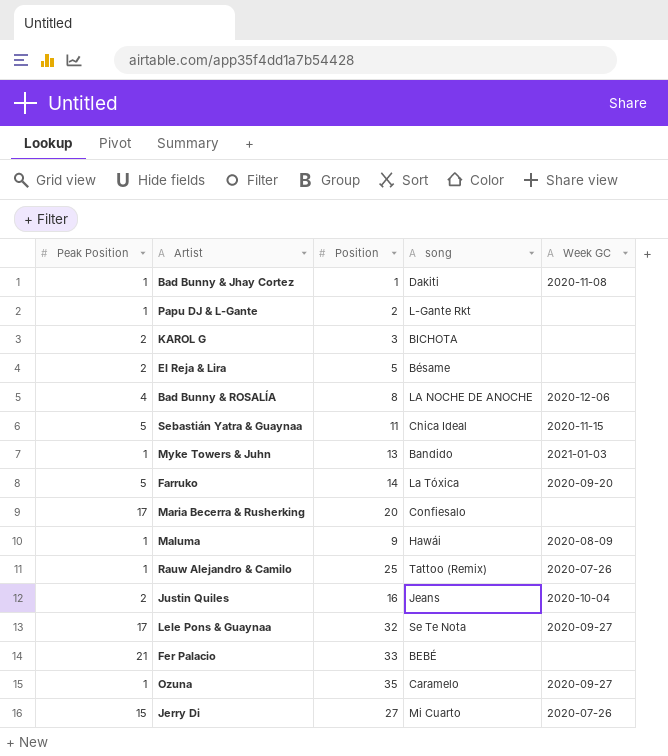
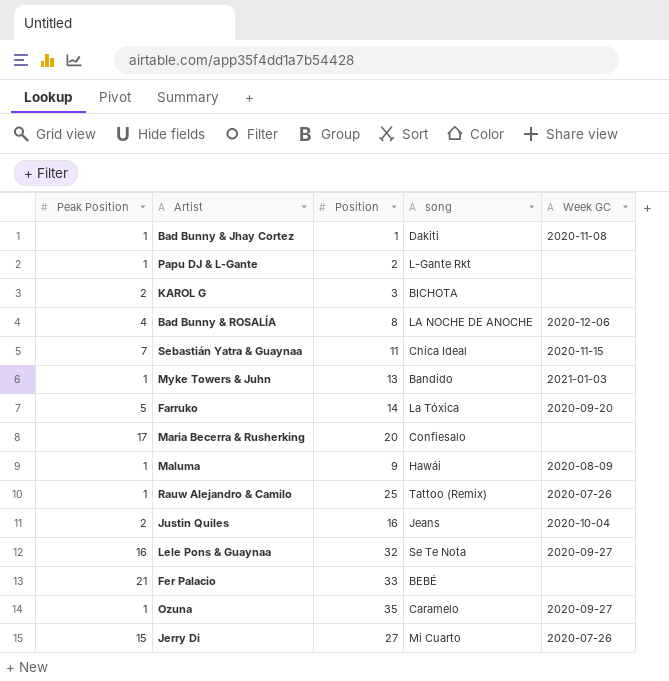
row El Reja & Lira: 2 | 5 | Bésame | none -> none
Sebastián Yatra & Guaynaa | Peak Position: 5 -> 7
Lele Pons & Guaynaa | Peak Position: 17 -> 16

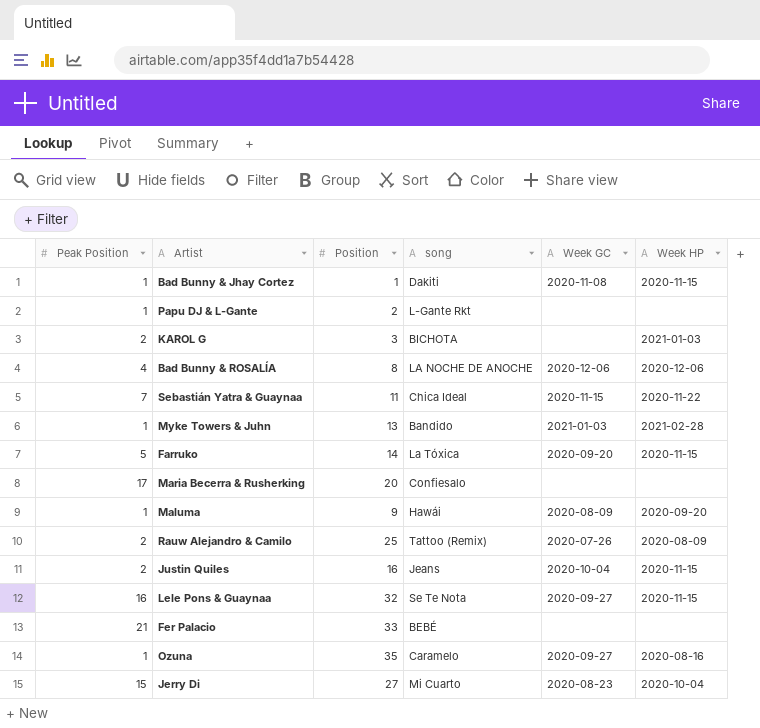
column Week HP | position: none -> 6
Rauw Alejandro & Camilo | Peak Position: 1 -> 2
Jerry Di | Week GC: 2020-07-26 -> 2020-08-23

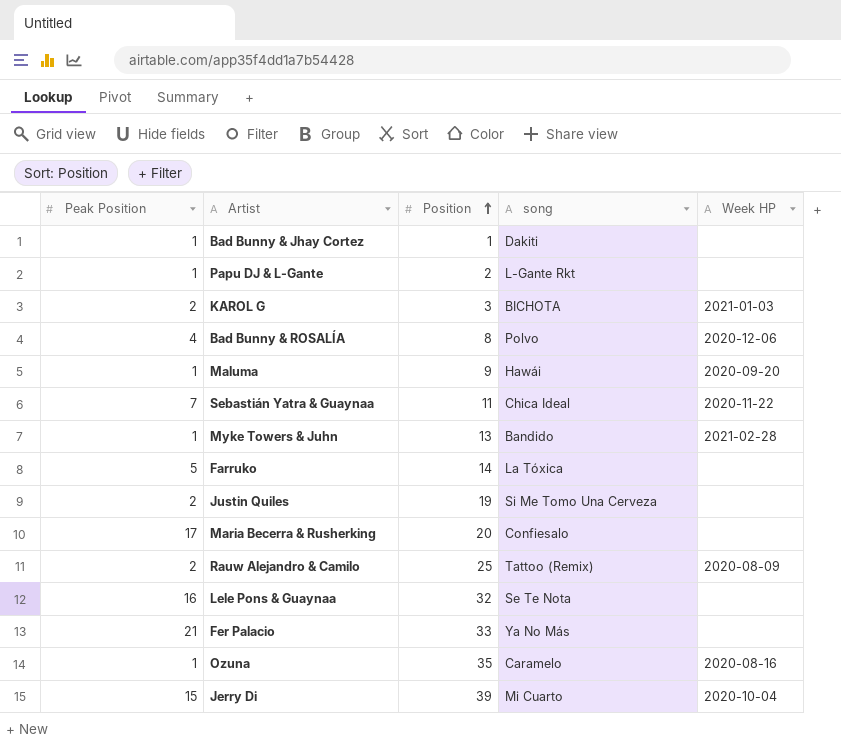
row order: none -> Position ascending
column Week GC | position: 5 -> none
Bad Bunny & Jhay Cortez | Week HP: 2020-11-15 -> none
Bad Bunny & ROSALÍA | song: LA NOCHE DE ANOCHE -> Polvo
Farruko | Week HP: 2020-11-15 -> none
Justin Quiles | Position: 16 -> 19
Justin Quiles | song: Jeans -> Si Me Tomo Una Cerveza
Justin Quiles | Week HP: 2020-11-15 -> none
Lele Pons & Guaynaa | Week HP: 2020-11-15 -> none
Fer Palacio | song: BEBÉ -> Ya No Más
Jerry Di | Position: 27 -> 39

